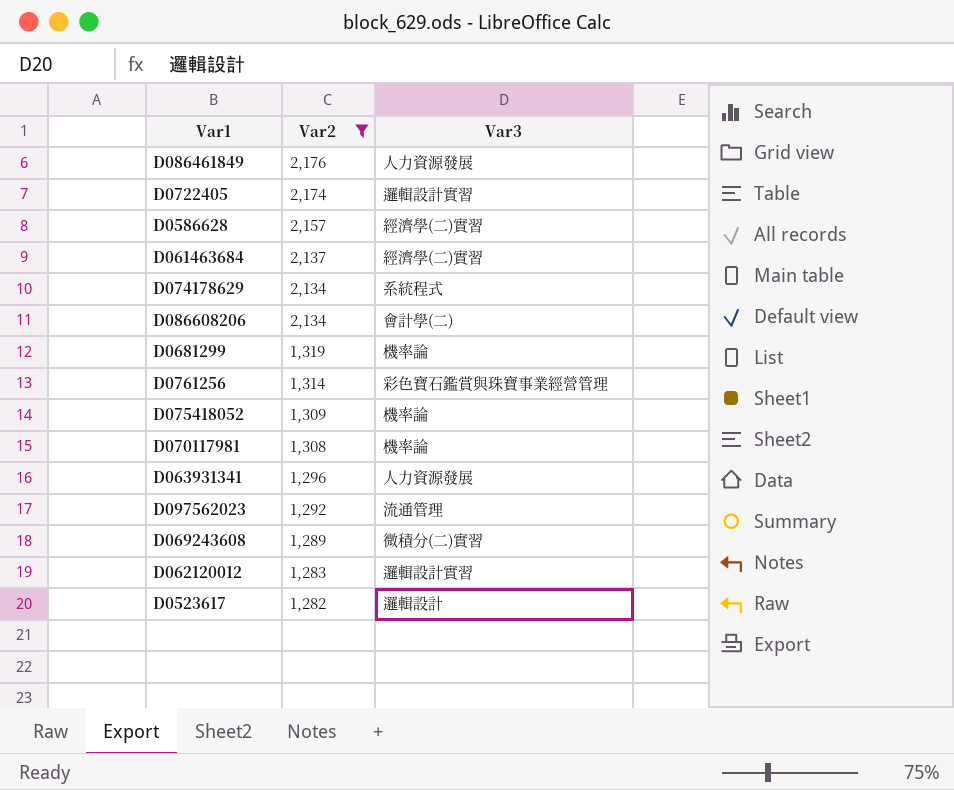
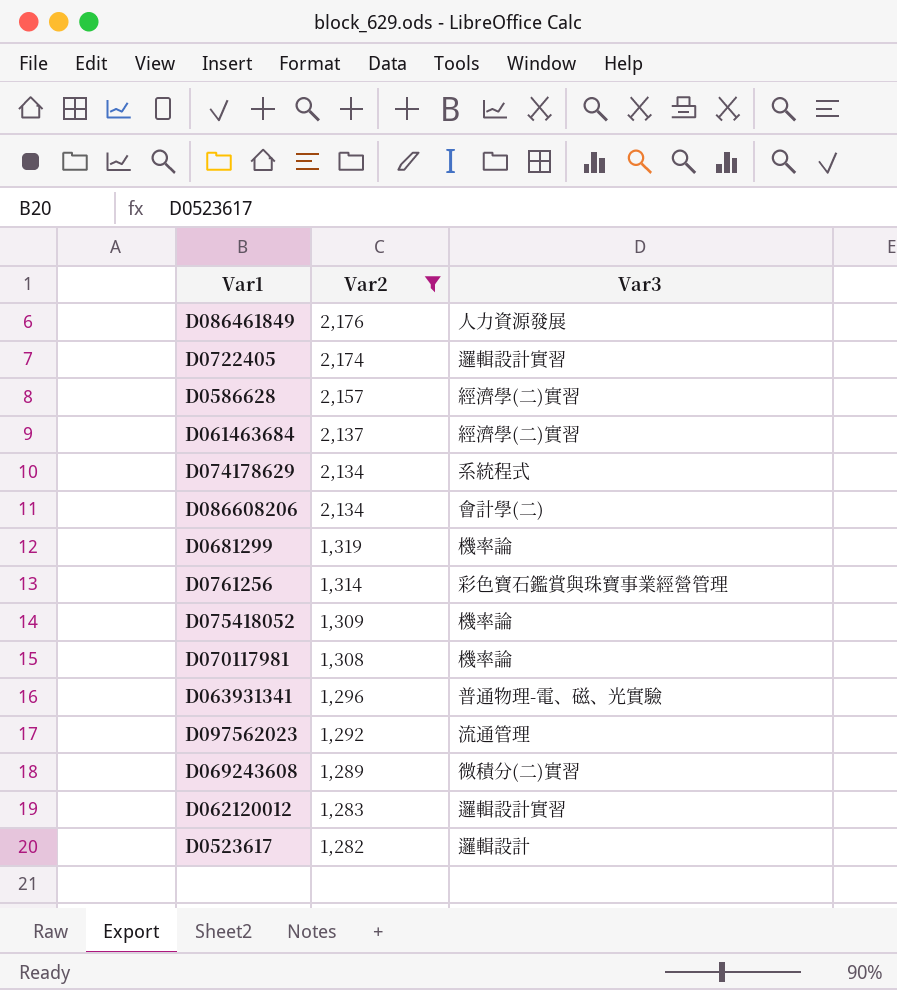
D063931341 | Var3: 人力資源發展 -> 普通物理-電、磁、光實驗

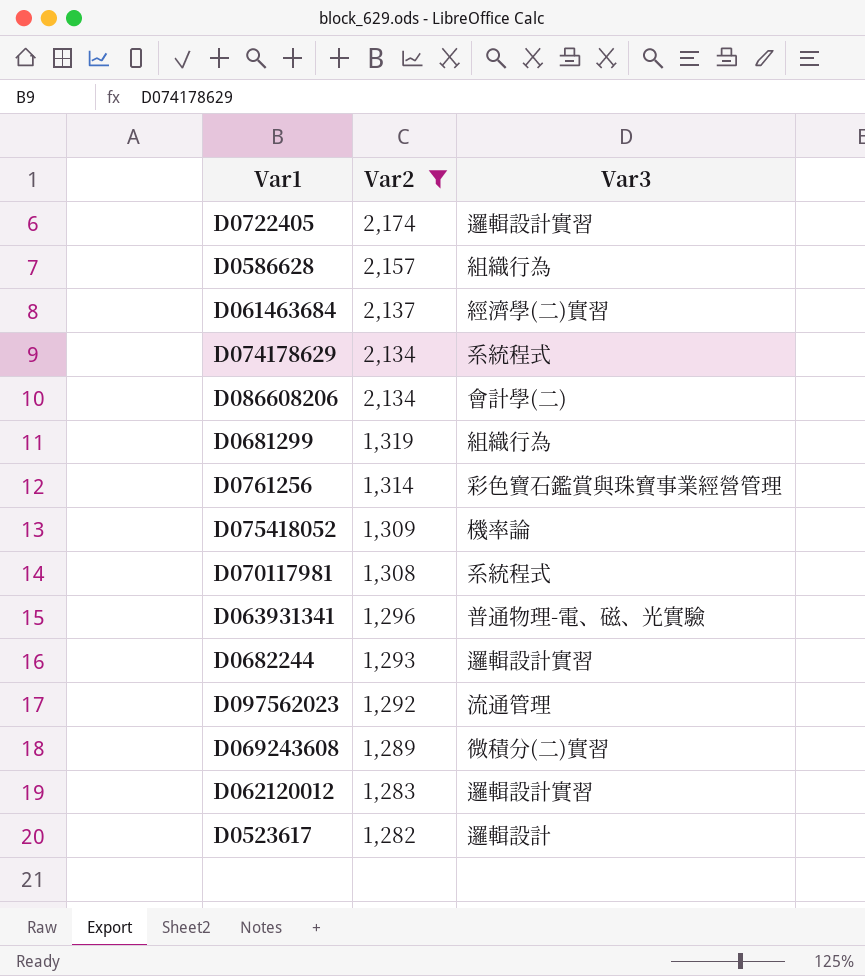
row D086461849: 2,176 | 人力資源發展 -> none
D0586628 | Var3: 經濟學(二)實習 -> 組織行為
D0681299 | Var3: 機率論 -> 組織行為
D070117981 | Var3: 機率論 -> 系統程式
row D0682244: none -> 1,293 | 邏輯設計實習

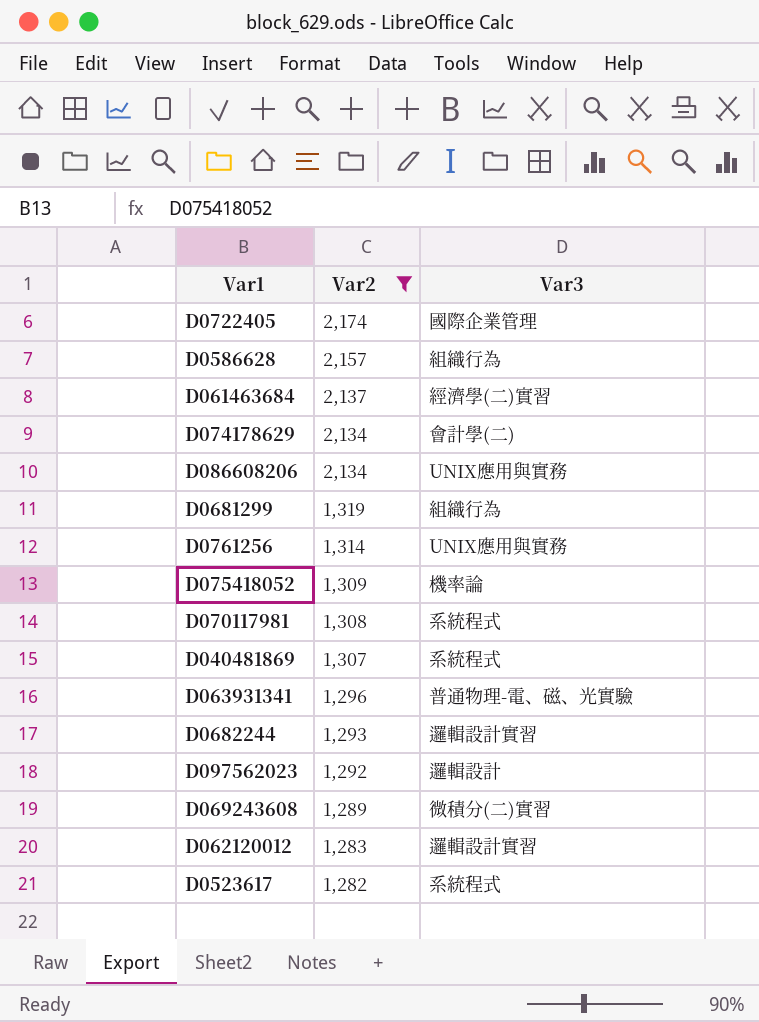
D0722405 | Var3: 邏輯設計實習 -> 國際企業管理
D074178629 | Var3: 系統程式 -> 會計學(二)
D086608206 | Var3: 會計學(二) -> UNIX應用與實務
D0761256 | Var3: 彩色寶石鑑賞與珠寶事業經營管理 -> UNIX應用與實務
row D040481869: none -> 1,307 | 系統程式
D097562023 | Var3: 流通管理 -> 邏輯設計
D0523617 | Var3: 邏輯設計 -> 系統程式

